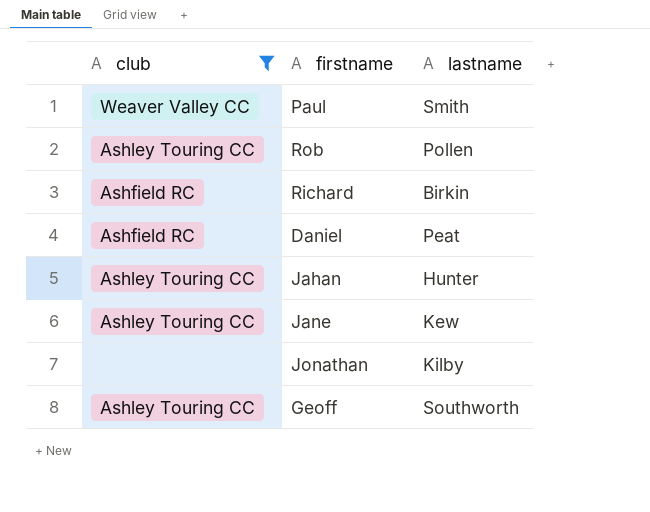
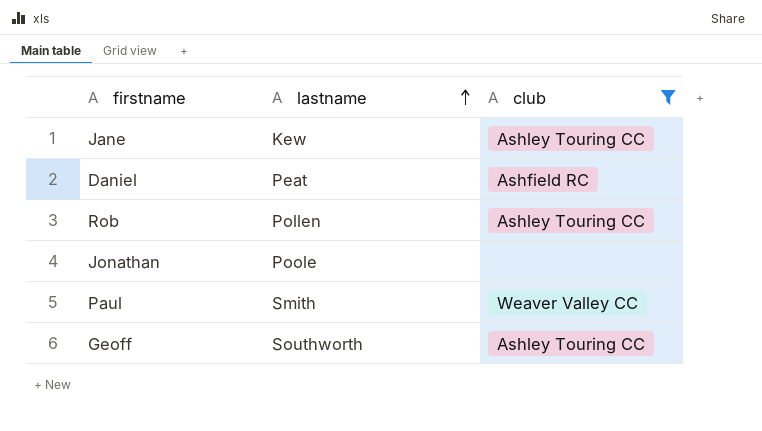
row order: none -> lastname ascending
column club | position: 1 -> 3
row Richard: Ashfield RC | Birkin -> none
row Jahan: Ashley Touring CC | Hunter -> none
Jonathan | lastname: Kilby -> Poole

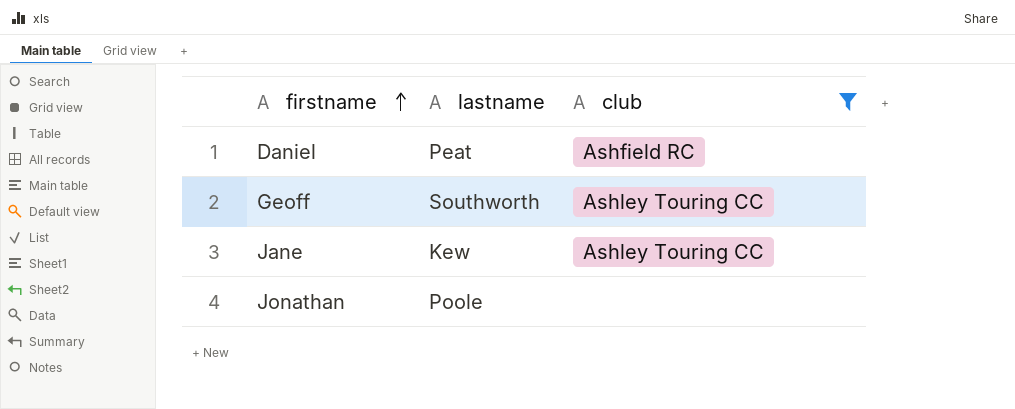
row order: lastname ascending -> firstname ascending
row Rob: Pollen | Ashley Touring CC -> none
row Paul: Smith | Weaver Valley CC -> none

